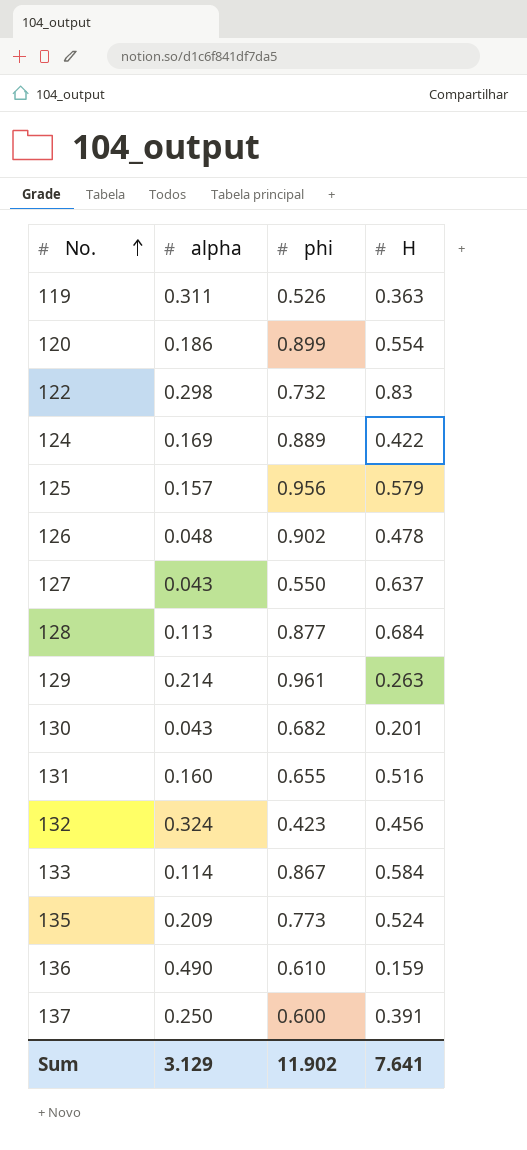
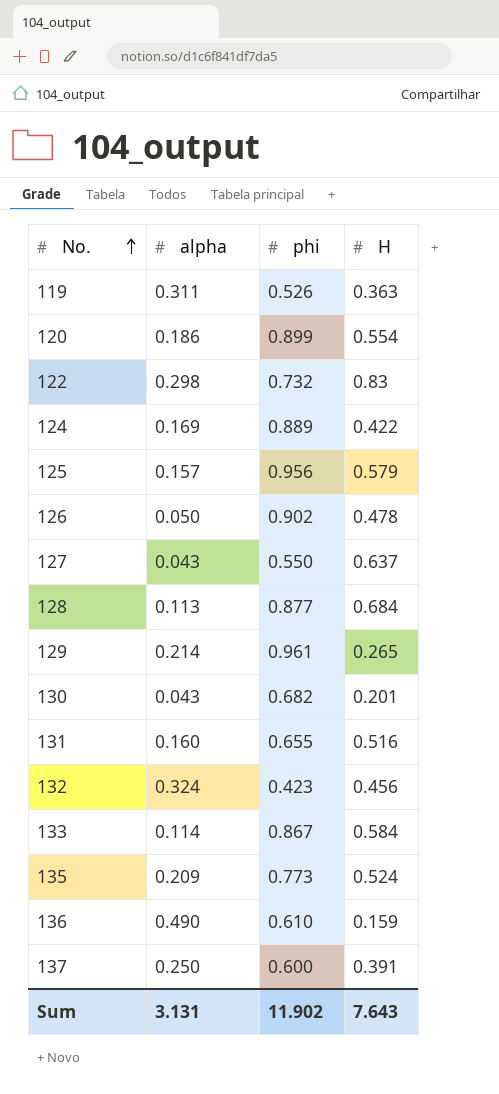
126 | alpha: 0.048 -> 0.050
129 | H: 0.263 -> 0.265
Sum | alpha: 3.129 -> 3.131
Sum | H: 7.641 -> 7.643

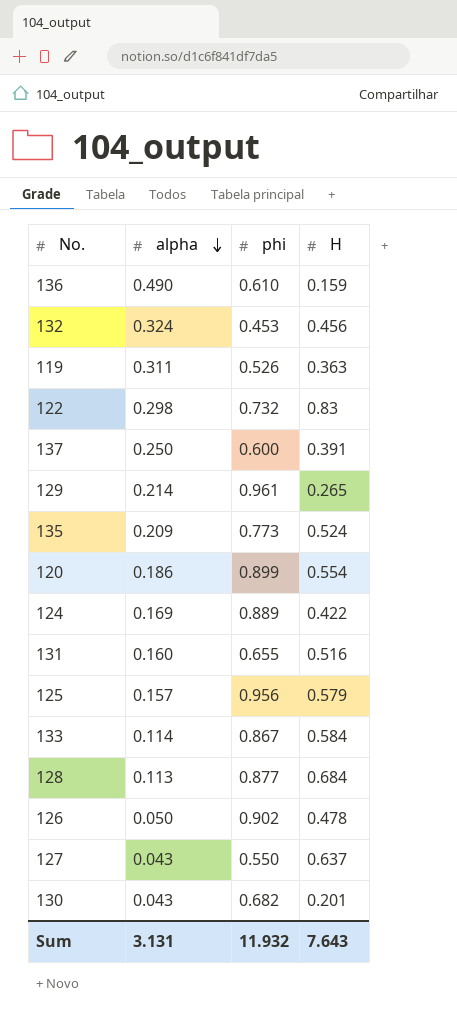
row order: No. ascending -> alpha descending
132 | phi: 0.423 -> 0.453
Sum | phi: 11.902 -> 11.932

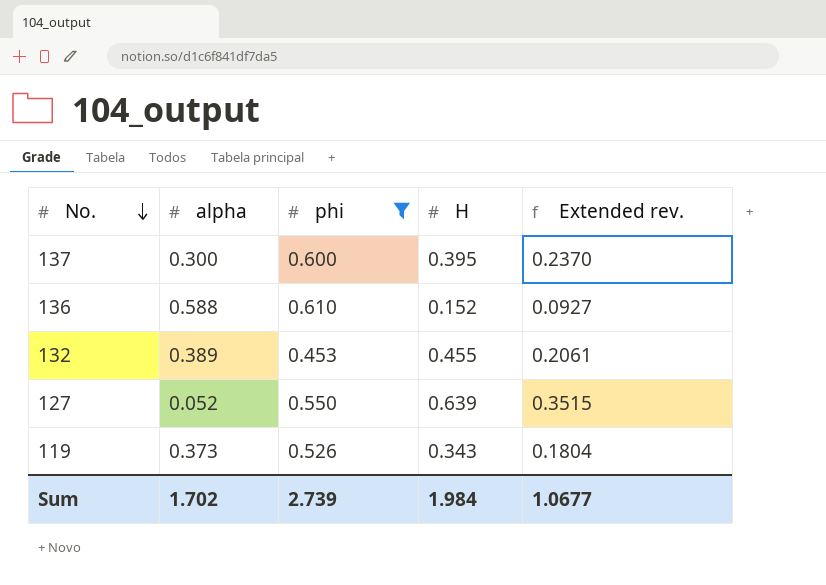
filter: none -> phi <= 0.610
row order: alpha descending -> No. descending
column Extended rev. | formula: none -> [phi] * [H]
137 | alpha: 0.250 -> 0.300
137 | H: 0.391 -> 0.395
136 | alpha: 0.490 -> 0.588
136 | H: 0.159 -> 0.152
132 | alpha: 0.324 -> 0.389
132 | H: 0.456 -> 0.455
127 | alpha: 0.043 -> 0.052
127 | H: 0.637 -> 0.639
119 | alpha: 0.311 -> 0.373
119 | H: 0.363 -> 0.343
Sum | alpha: 3.131 -> 1.702
Sum | phi: 11.932 -> 2.739
Sum | H: 7.643 -> 1.984

